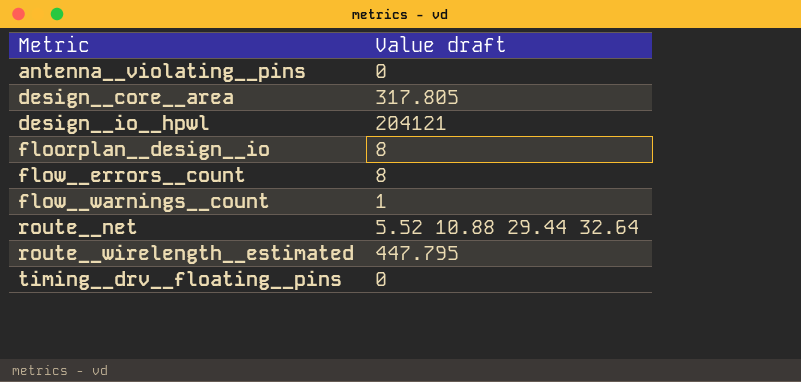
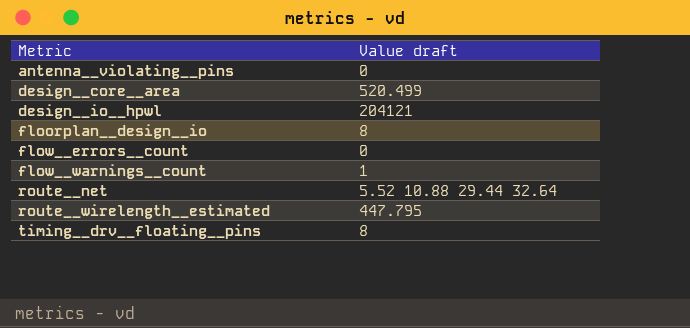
design__core__area | Value draft: 317.805 -> 520.499
flow__errors__count | Value draft: 8 -> 0
timing__drv__floating__pins | Value draft: 0 -> 8

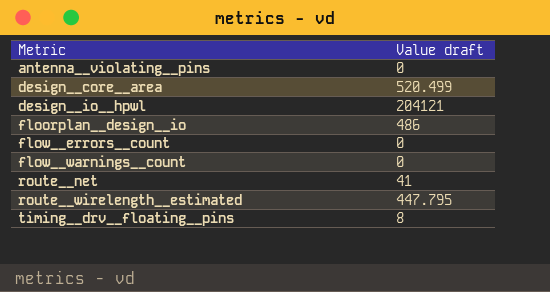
floorplan__design__io | Value draft: 8 -> 486
flow__warnings__count | Value draft: 1 -> 0
route__net | Value draft: 5.52 10.88 29.44 32.64 -> 41

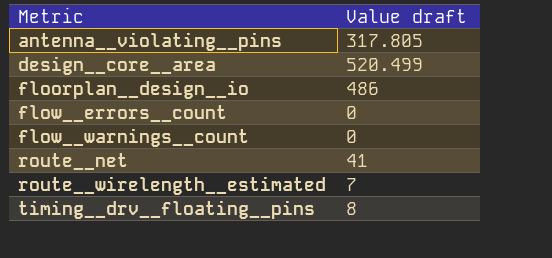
row design__io__hpwl: 204121 -> none
antenna__violating__pins | Value draft: 0 -> 317.805
route__wirelength__estimated | Value draft: 447.795 -> 7

